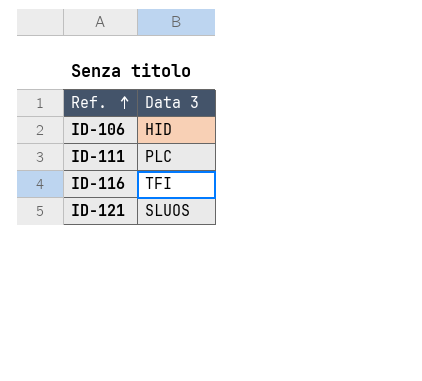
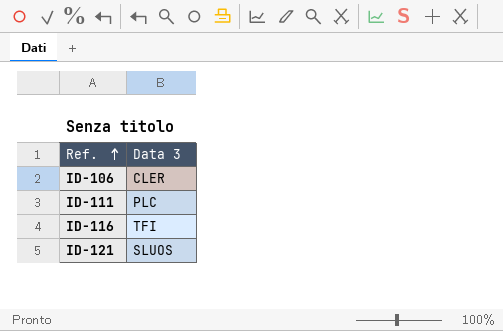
ID-106 | Data 3: HID -> CLER

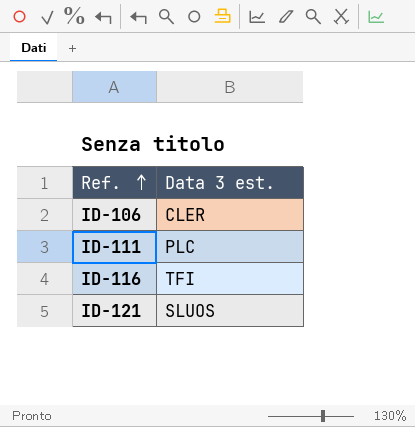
column name: Data 3 -> Data 3 est.

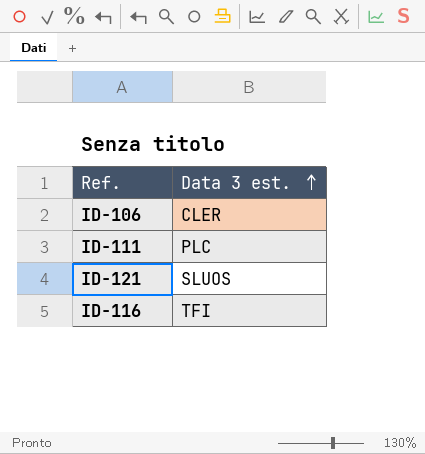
row order: Ref. ascending -> Data 3 est. ascending

